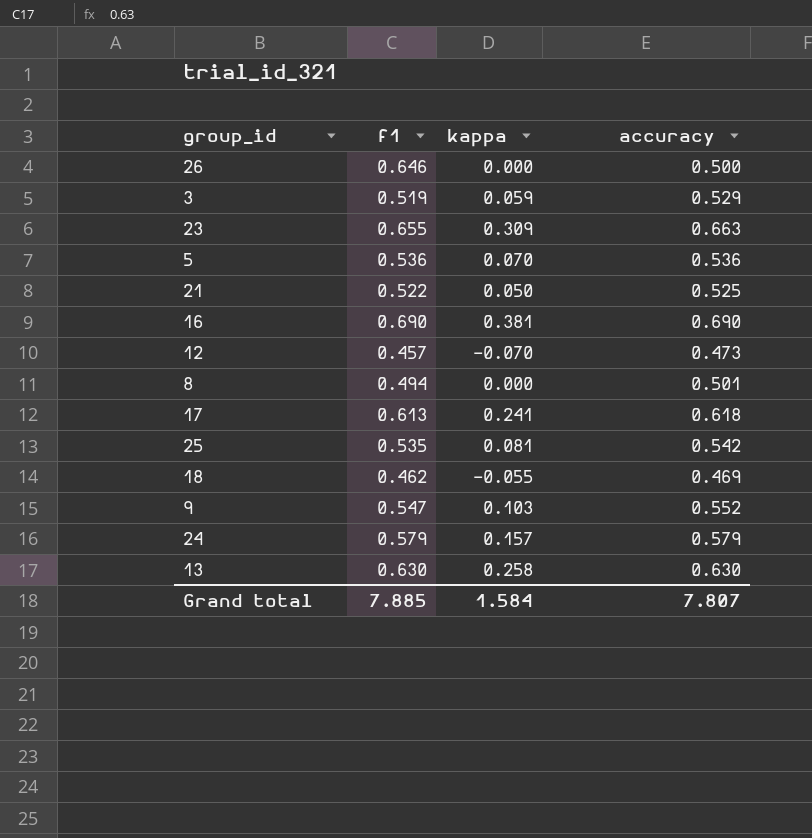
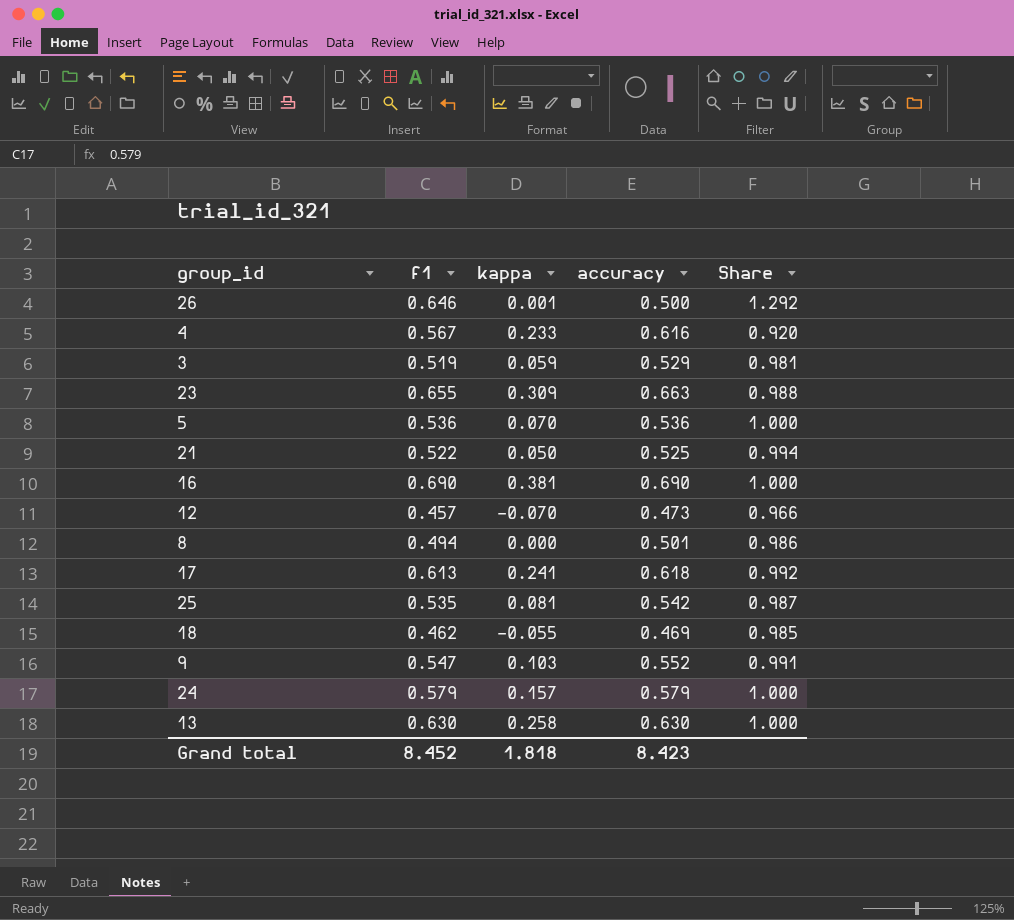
column Share | formula: none -> [f1] / [accuracy]
26 | kappa: 0.000 -> 0.001
row 4: none -> 0.567 | 0.233 | 0.616 | 0.920
Grand total | f1: 7.885 -> 8.452
Grand total | kappa: 1.584 -> 1.818
Grand total | accuracy: 7.807 -> 8.423

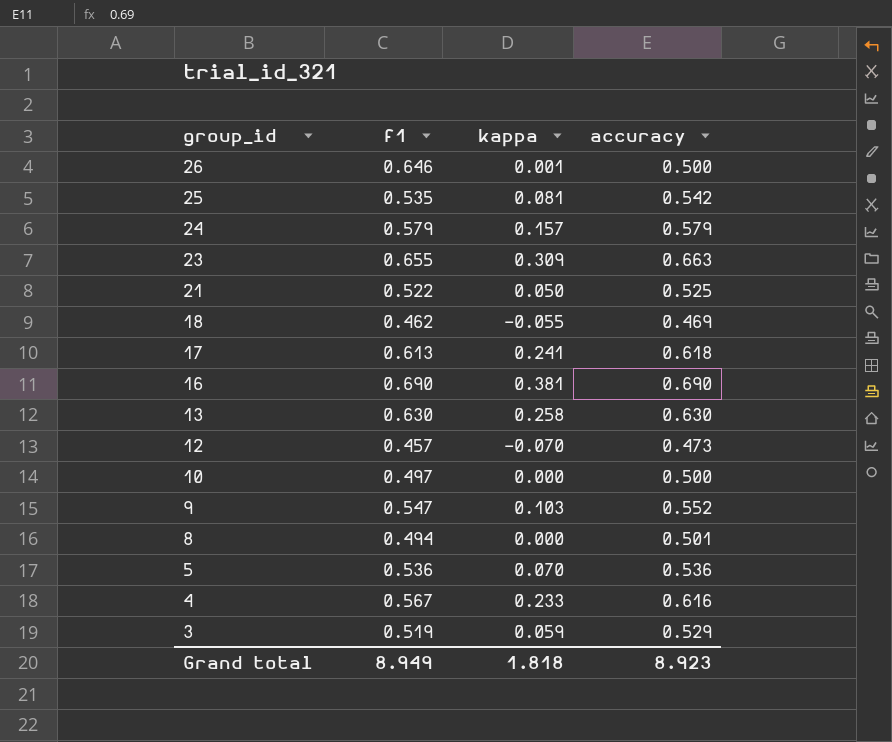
row order: none -> group_id descending
column Share | formula: [f1] / [accuracy] -> none
row 10: none -> 0.497 | 0.000 | 0.500
Grand total | f1: 8.452 -> 8.949
Grand total | accuracy: 8.423 -> 8.923

